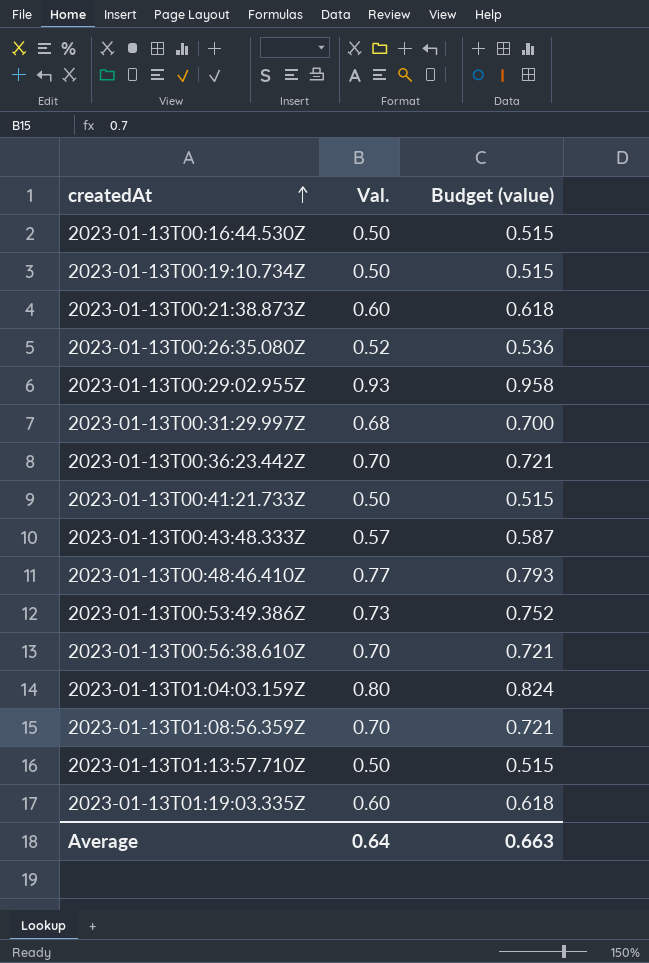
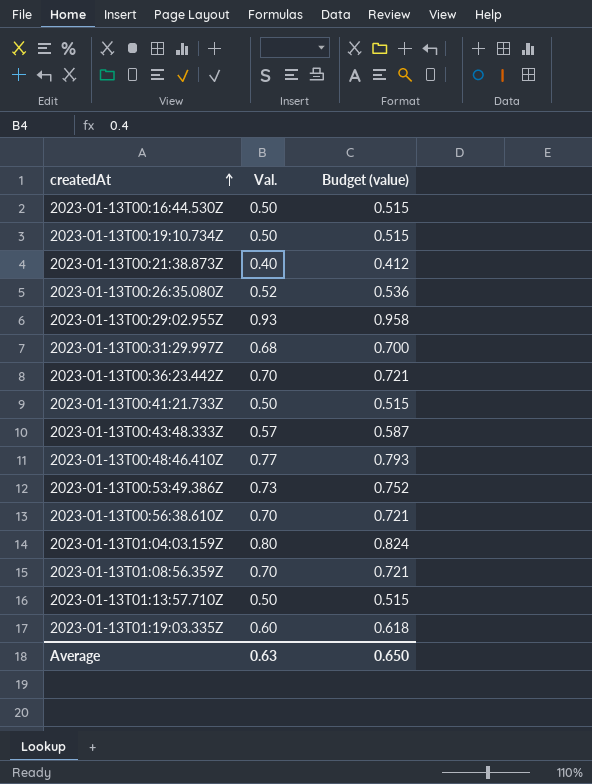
2023-01-13T00:21:38.873Z | Val.: 0.60 -> 0.40
2023-01-13T00:21:38.873Z | Budget (value): 0.618 -> 0.412
Average | Val.: 0.64 -> 0.63
Average | Budget (value): 0.663 -> 0.650

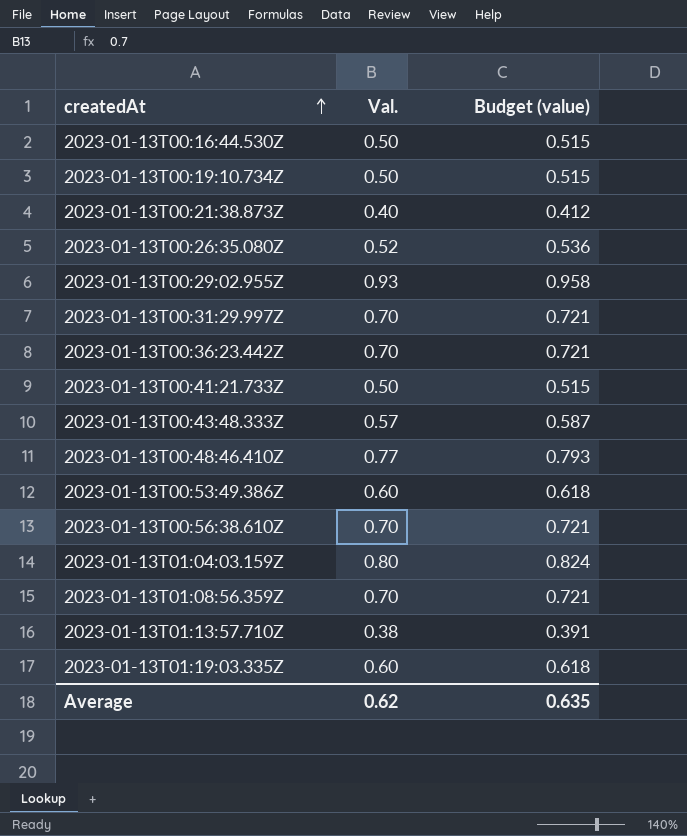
2023-01-13T00:31:29.997Z | Val.: 0.68 -> 0.70
2023-01-13T00:31:29.997Z | Budget (value): 0.700 -> 0.721
2023-01-13T00:53:49.386Z | Val.: 0.73 -> 0.60
2023-01-13T00:53:49.386Z | Budget (value): 0.752 -> 0.618
2023-01-13T01:13:57.710Z | Val.: 0.50 -> 0.38
2023-01-13T01:13:57.710Z | Budget (value): 0.515 -> 0.391
Average | Val.: 0.63 -> 0.62
Average | Budget (value): 0.650 -> 0.635

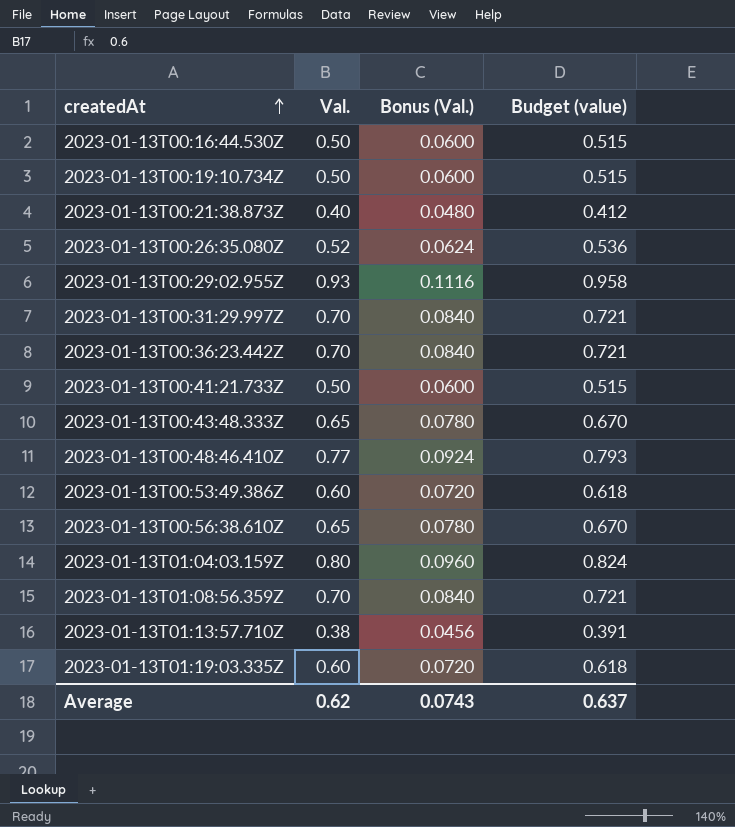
column Bonus (Val.) | formula: none -> [Val.] * 0.12
2023-01-13T00:43:48.333Z | Val.: 0.57 -> 0.65
2023-01-13T00:43:48.333Z | Budget (value): 0.587 -> 0.670
2023-01-13T00:56:38.610Z | Val.: 0.70 -> 0.65
2023-01-13T00:56:38.610Z | Budget (value): 0.721 -> 0.670
Average | Budget (value): 0.635 -> 0.637

